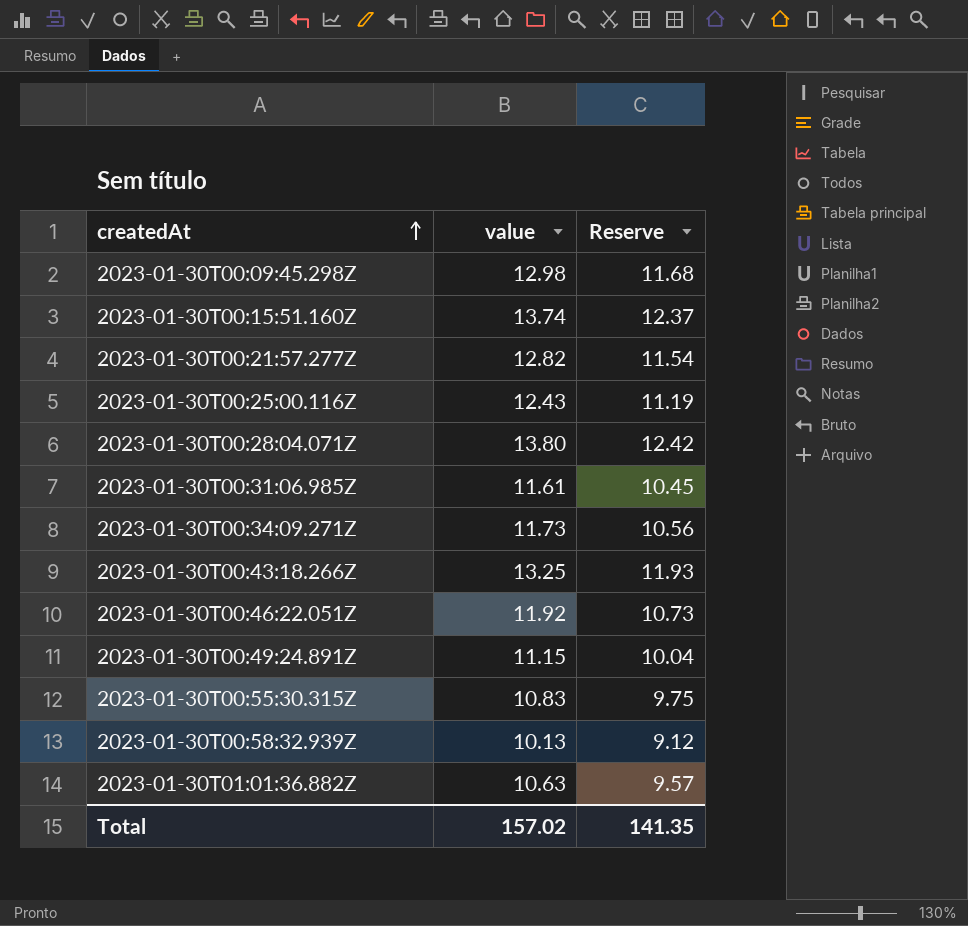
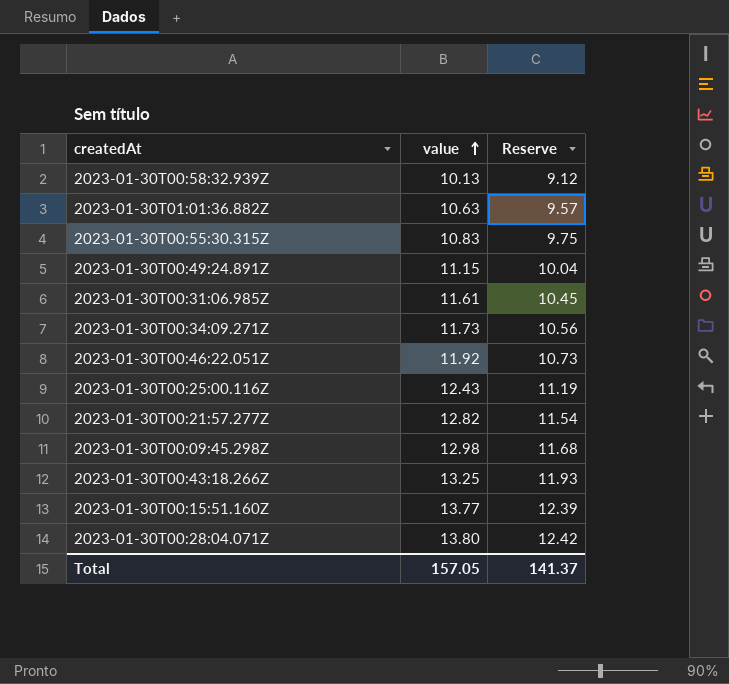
row order: createdAt ascending -> value ascending
2023-01-30T00:15:51.160Z | value: 13.74 -> 13.77
2023-01-30T00:15:51.160Z | Reserve: 12.37 -> 12.39
Total | value: 157.02 -> 157.05
Total | Reserve: 141.35 -> 141.37

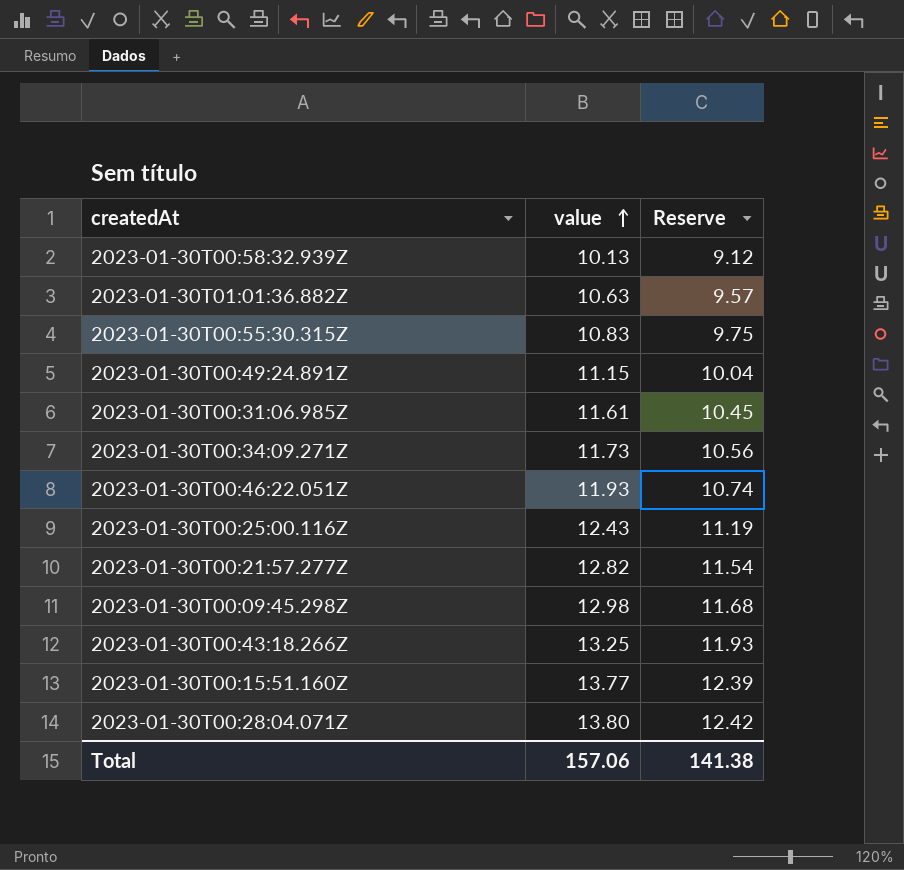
2023-01-30T00:46:22.051Z | value: 11.92 -> 11.93
2023-01-30T00:46:22.051Z | Reserve: 10.73 -> 10.74
Total | value: 157.05 -> 157.06
Total | Reserve: 141.37 -> 141.38

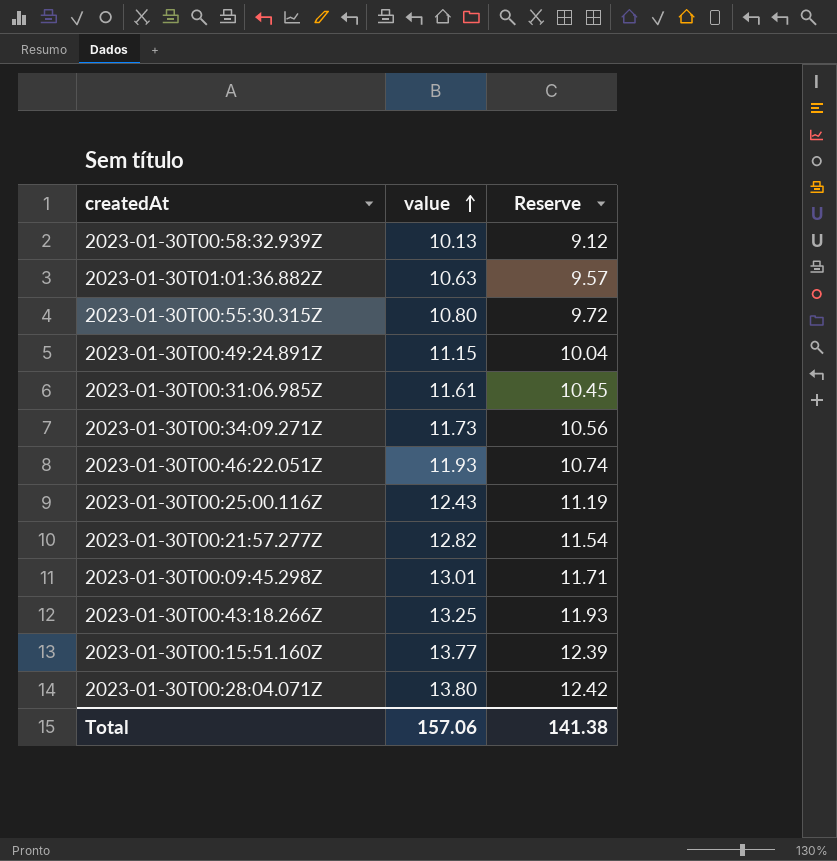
2023-01-30T00:55:30.315Z | value: 10.83 -> 10.80
2023-01-30T00:55:30.315Z | Reserve: 9.75 -> 9.72
2023-01-30T00:09:45.298Z | value: 12.98 -> 13.01
2023-01-30T00:09:45.298Z | Reserve: 11.68 -> 11.71

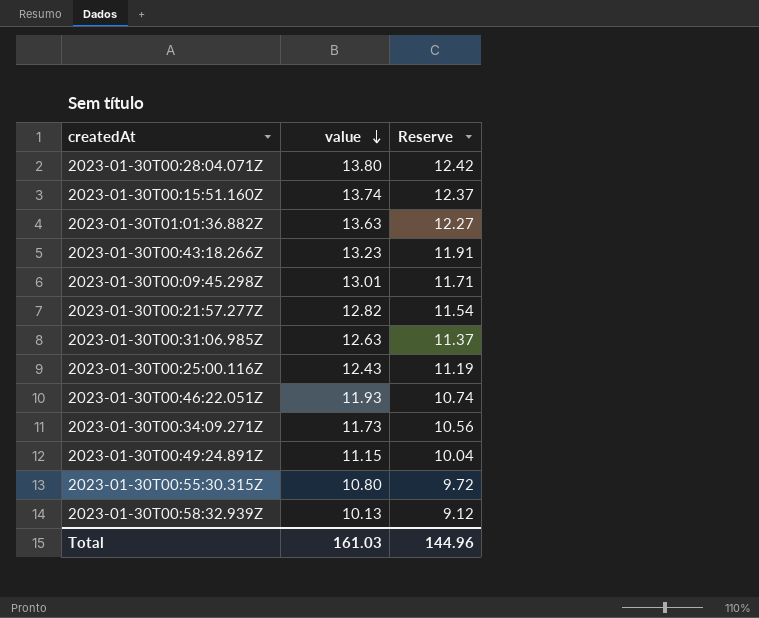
row order: value ascending -> value descending
2023-01-30T00:15:51.160Z | value: 13.77 -> 13.74
2023-01-30T00:15:51.160Z | Reserve: 12.39 -> 12.37
2023-01-30T01:01:36.882Z | value: 10.63 -> 13.63
2023-01-30T01:01:36.882Z | Reserve: 9.57 -> 12.27
2023-01-30T00:43:18.266Z | value: 13.25 -> 13.23
2023-01-30T00:43:18.266Z | Reserve: 11.93 -> 11.91
2023-01-30T00:31:06.985Z | value: 11.61 -> 12.63
2023-01-30T00:31:06.985Z | Reserve: 10.45 -> 11.37
Total | value: 157.06 -> 161.03
Total | Reserve: 141.38 -> 144.96

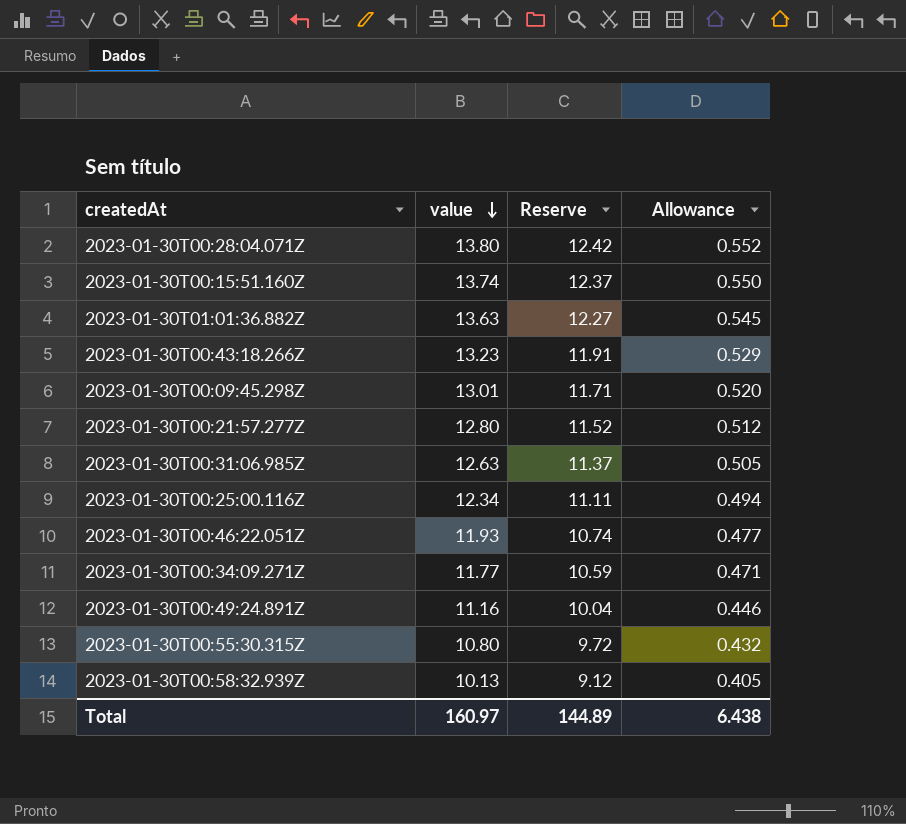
column Allowance | formula: none -> [value] * 0.04
2023-01-30T00:21:57.277Z | value: 12.82 -> 12.80
2023-01-30T00:21:57.277Z | Reserve: 11.54 -> 11.52
2023-01-30T00:25:00.116Z | value: 12.43 -> 12.34
2023-01-30T00:25:00.116Z | Reserve: 11.19 -> 11.11
2023-01-30T00:34:09.271Z | value: 11.73 -> 11.77
2023-01-30T00:34:09.271Z | Reserve: 10.56 -> 10.59
2023-01-30T00:49:24.891Z | value: 11.15 -> 11.16
Total | value: 161.03 -> 160.97
Total | Reserve: 144.96 -> 144.89

